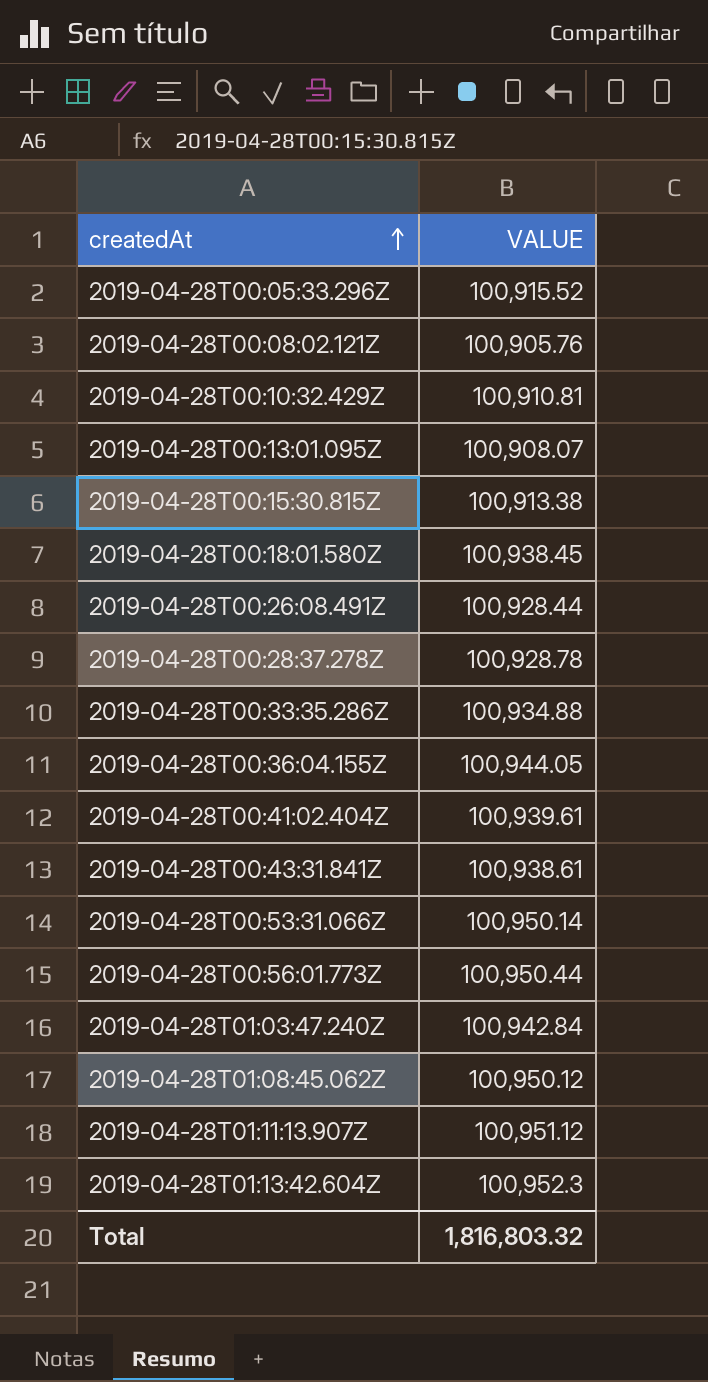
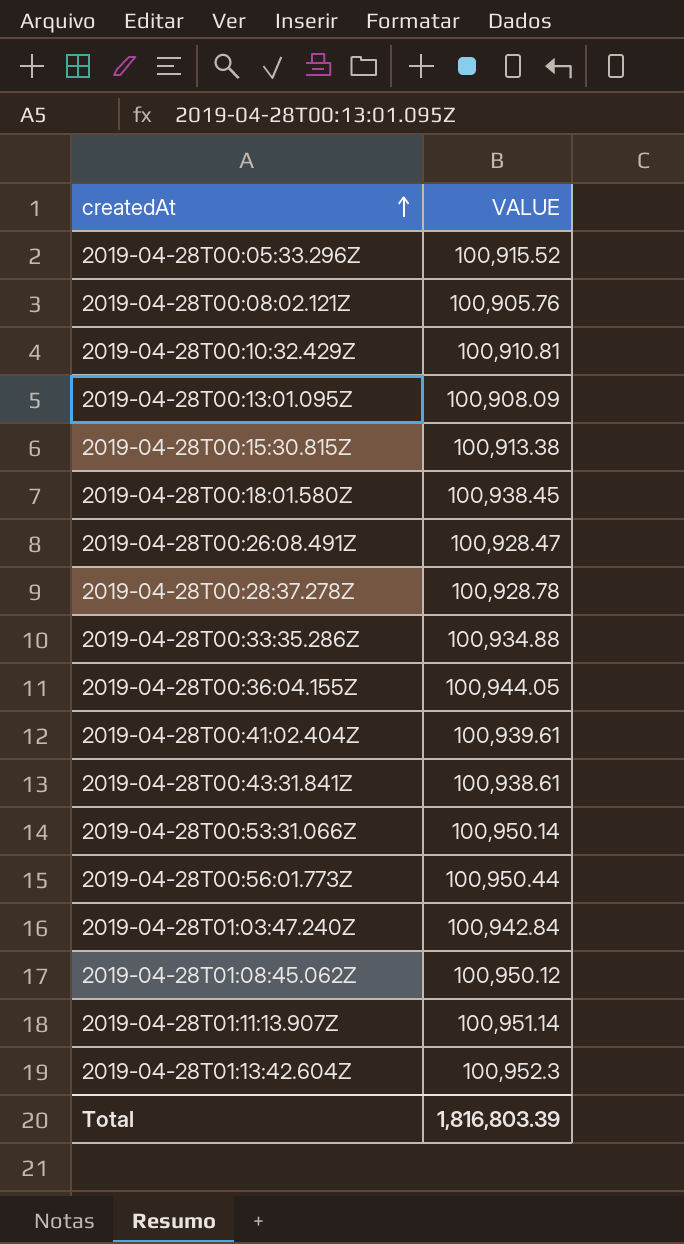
2019-04-28T00:13:01.095Z | VALUE: 100,908.07 -> 100,908.09
2019-04-28T00:26:08.491Z | VALUE: 100,928.44 -> 100,928.47
2019-04-28T01:11:13.907Z | VALUE: 100,951.12 -> 100,951.14
Total | VALUE: 1,816,803.32 -> 1,816,803.39

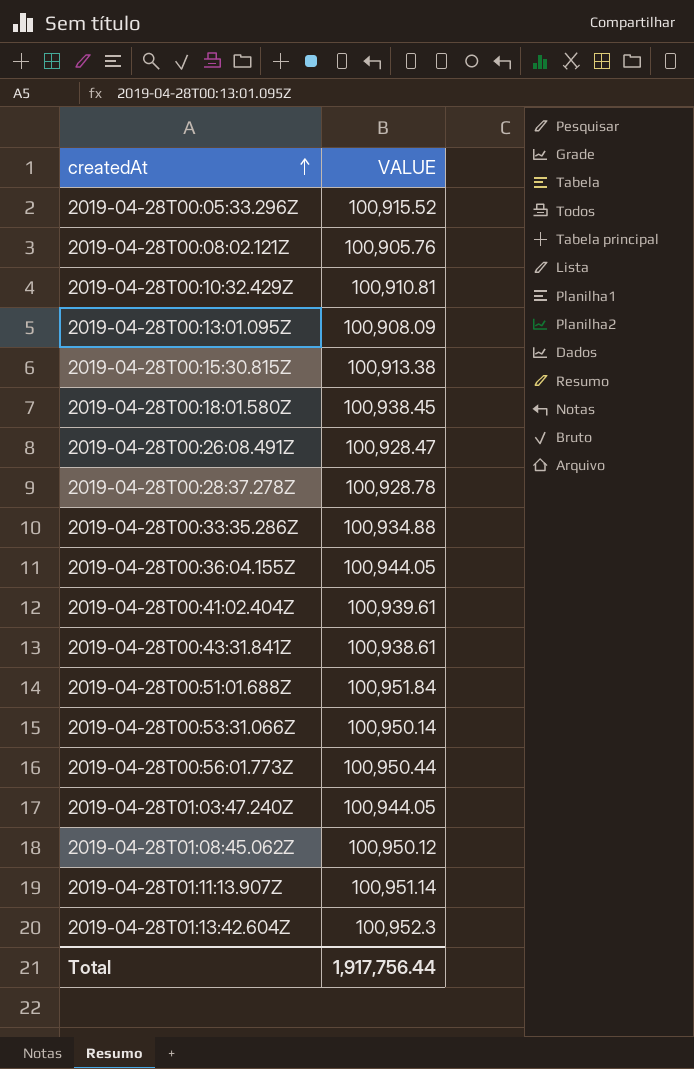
row 2019-04-28T00:51:01.688Z: none -> 100,951.84
2019-04-28T01:03:47.240Z | VALUE: 100,942.84 -> 100,944.05
Total | VALUE: 1,816,803.39 -> 1,917,756.44

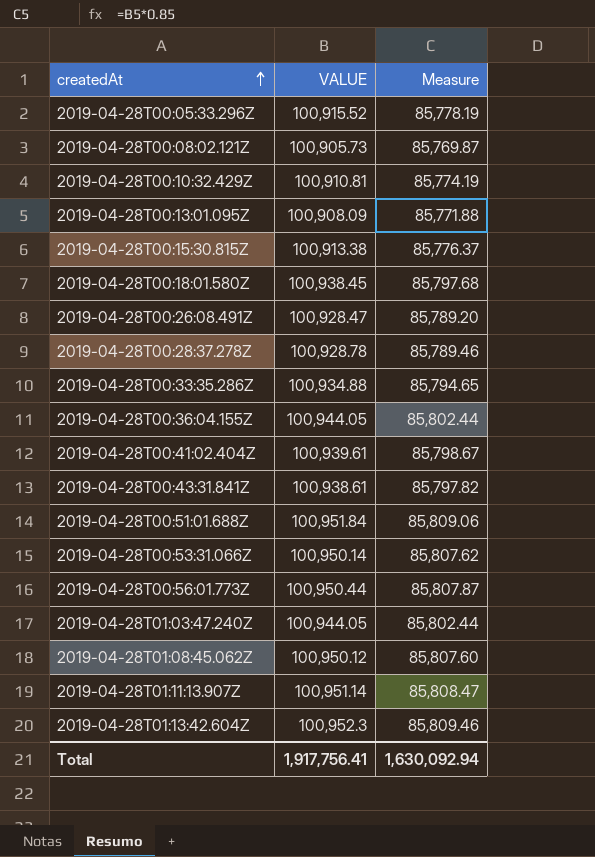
column Measure | formula: none -> [VALUE] * 0.85
2019-04-28T00:08:02.121Z | VALUE: 100,905.76 -> 100,905.73
Total | VALUE: 1,917,756.44 -> 1,917,756.41

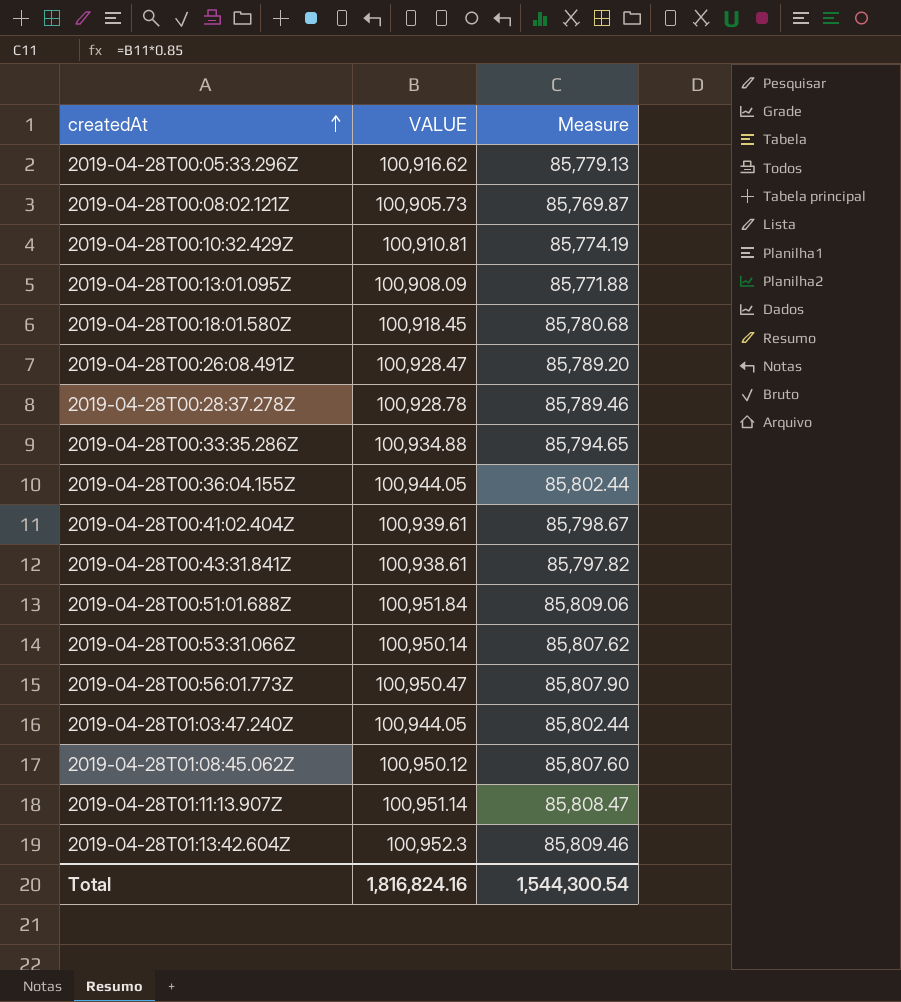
row 2019-04-28T00:15:30.815Z: 100,913.38 | 85,776.37 -> none
2019-04-28T00:05:33.296Z | VALUE: 100,915.52 -> 100,916.62
2019-04-28T00:05:33.296Z | Measure: 85,778.19 -> 85,779.13
2019-04-28T00:18:01.580Z | VALUE: 100,938.45 -> 100,918.45
2019-04-28T00:18:01.580Z | Measure: 85,797.68 -> 85,780.68
2019-04-28T00:56:01.773Z | VALUE: 100,950.44 -> 100,950.47
2019-04-28T00:56:01.773Z | Measure: 85,807.87 -> 85,807.90
Total | VALUE: 1,917,756.41 -> 1,816,824.16
Total | Measure: 1,630,092.94 -> 1,544,300.54

